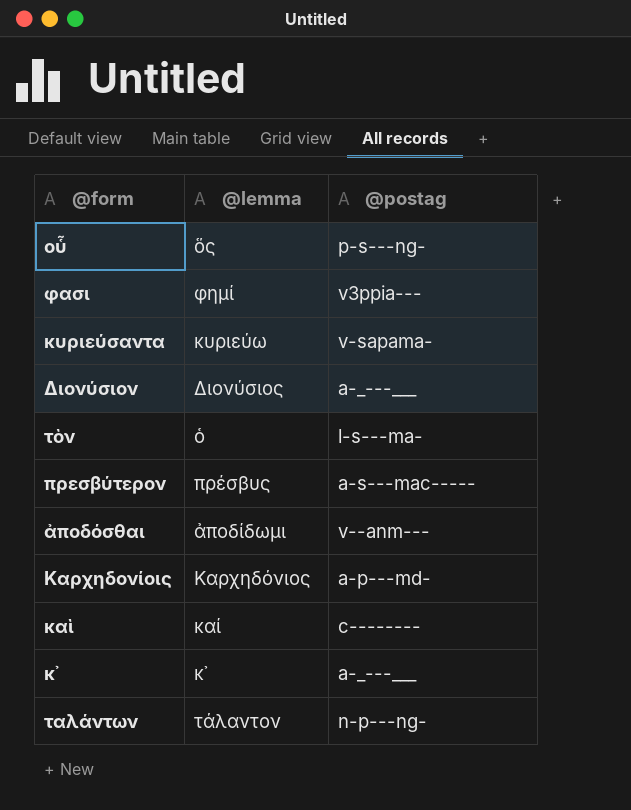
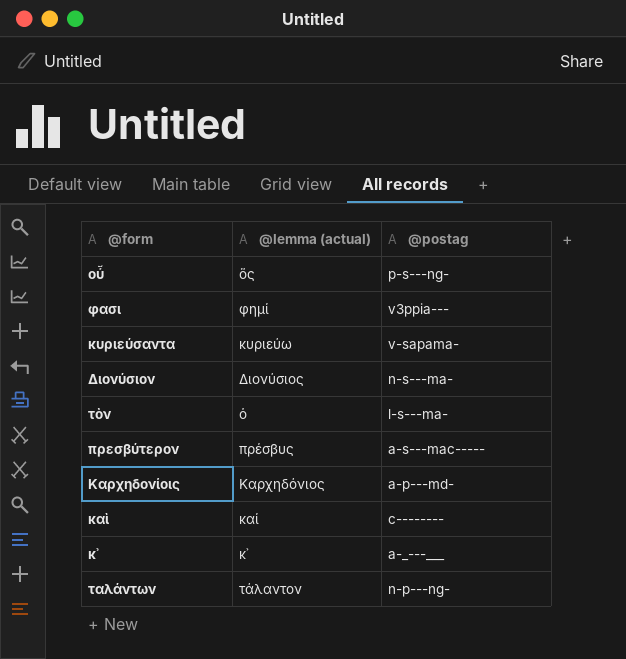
column name: @lemma -> @lemma (actual)
row ἀποδόσθαι: ἀποδίδωμι | v--anm--- -> none
Διονύσιον | @postag: a-_---___ -> n-s---ma-

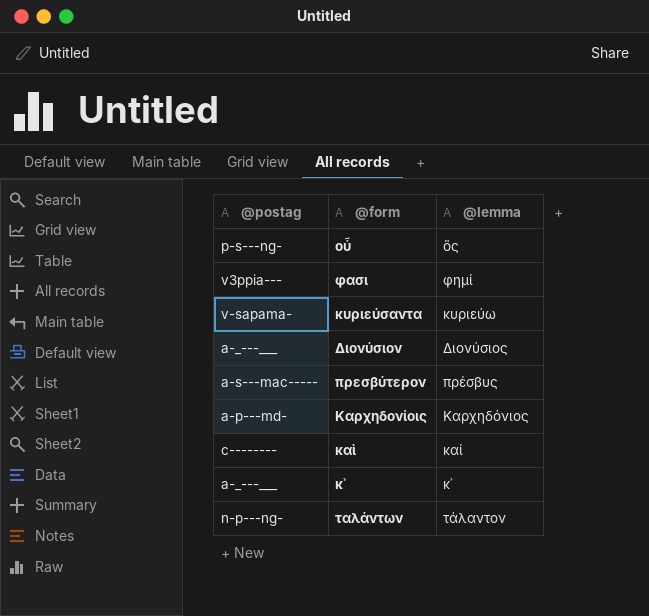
column @postag | position: 3 -> 1
column name: @lemma (actual) -> @lemma
row τὸν: ὁ | l-s---ma- -> none
Διονύσιον | @postag: n-s---ma- -> a-_---___

